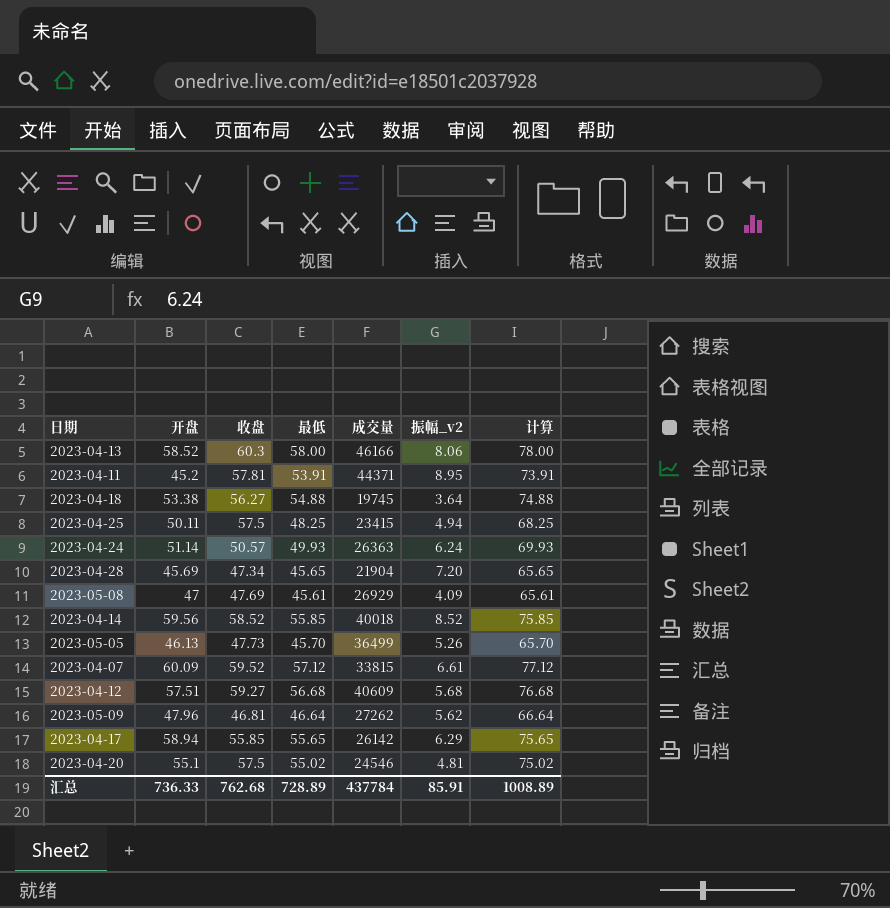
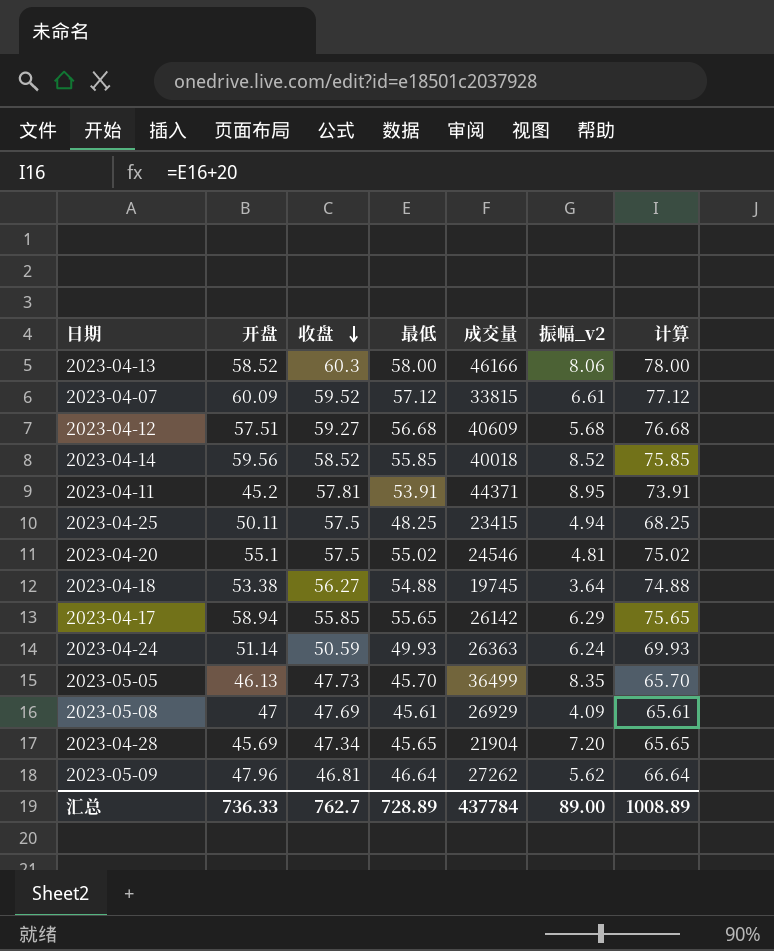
row order: none -> 收盘 descending
2023-04-24 | 收盘: 50.57 -> 50.59
2023-05-05 | 振幅_v2: 5.26 -> 8.35
汇总 | 收盘: 762.68 -> 762.7
汇总 | 振幅_v2: 85.91 -> 89.00

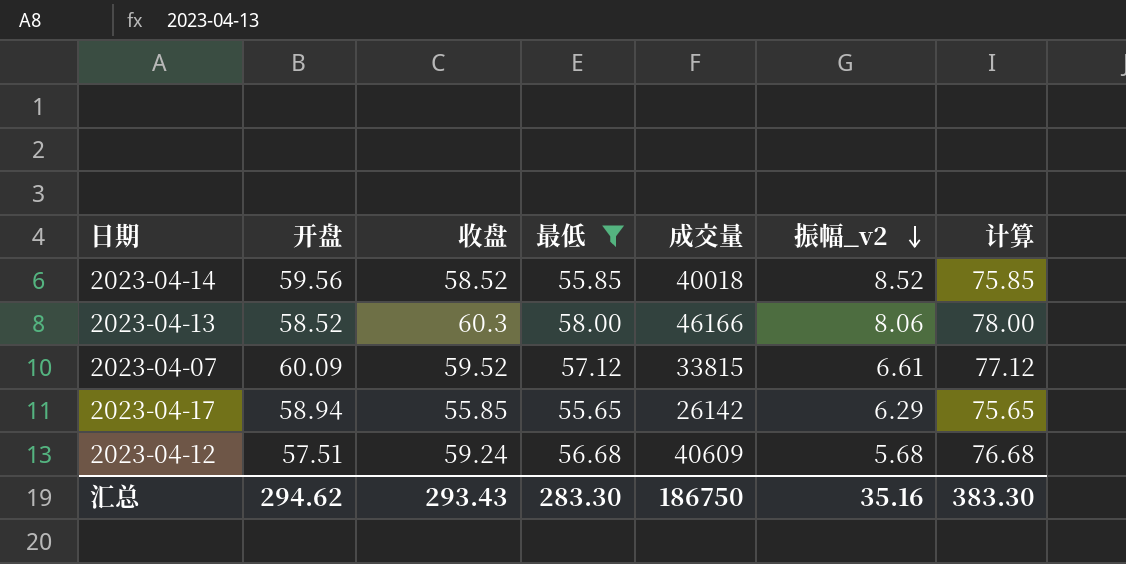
filter: none -> 最低 >= 55.65
row order: 收盘 descending -> 振幅_v2 descending
2023-04-12 | 收盘: 59.27 -> 59.24
汇总 | 开盘: 736.33 -> 294.62
汇总 | 收盘: 762.7 -> 293.43
汇总 | 最低: 728.89 -> 283.30
汇总 | 成交量: 437784 -> 186750
汇总 | 振幅_v2: 89.00 -> 35.16
汇总 | 计算: 1008.89 -> 383.30

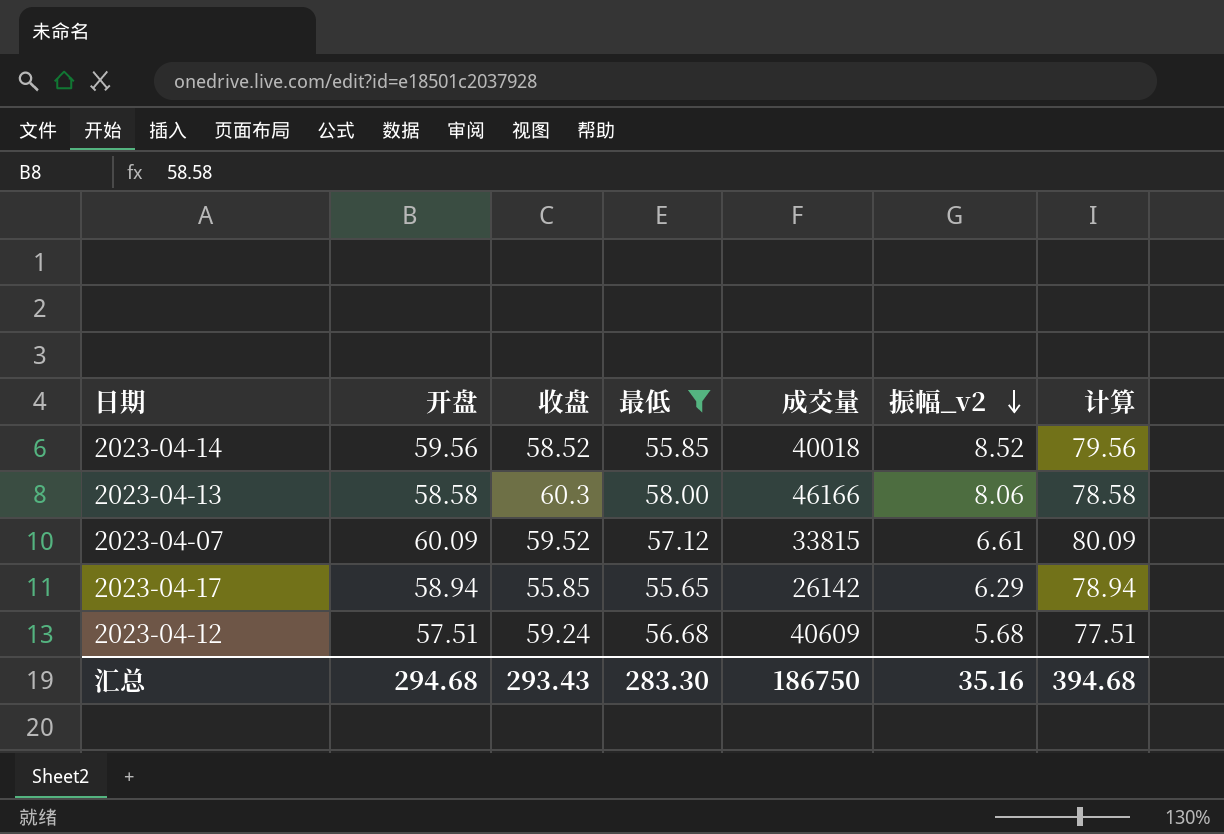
column 计算 | formula: [最低] + 20 -> [开盘] + 20
2023-04-13 | 开盘: 58.52 -> 58.58
汇总 | 开盘: 294.62 -> 294.68
汇总 | 计算: 383.30 -> 394.68

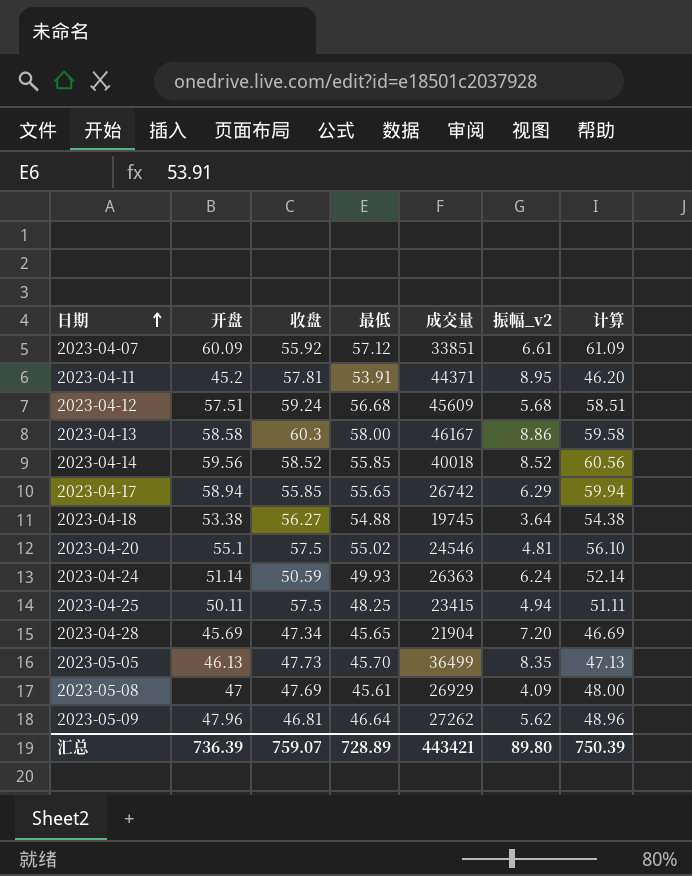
filter: 最低 >= 55.65 -> none
row order: 振幅_v2 descending -> 日期 ascending
column 计算 | formula: [开盘] + 20 -> [开盘] + 1
2023-04-07 | 收盘: 59.52 -> 55.92
2023-04-07 | 成交量: 33815 -> 33851
2023-04-12 | 成交量: 40609 -> 45609
2023-04-13 | 成交量: 46166 -> 46167
2023-04-13 | 振幅_v2: 8.06 -> 8.86
2023-04-17 | 成交量: 26142 -> 26742
汇总 | 开盘: 294.68 -> 736.39
汇总 | 收盘: 293.43 -> 759.07
汇总 | 最低: 283.30 -> 728.89
汇总 | 成交量: 186750 -> 443421
汇总 | 振幅_v2: 35.16 -> 89.80
汇总 | 计算: 394.68 -> 750.39

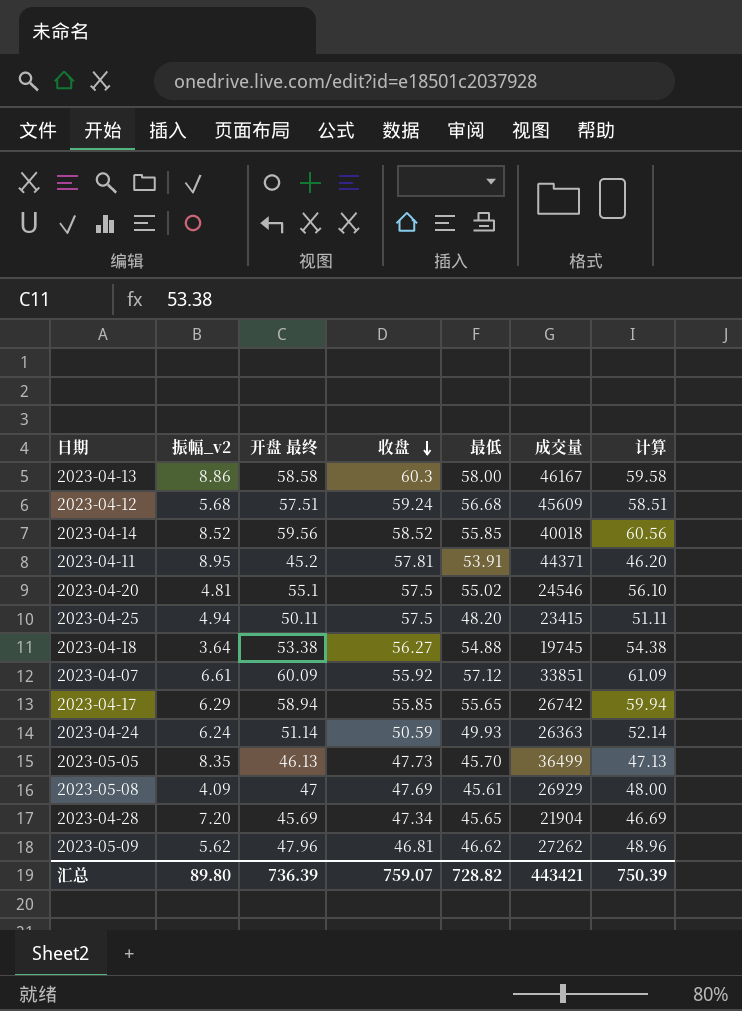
row order: 日期 ascending -> 收盘 descending
column 振幅_v2 | position: 6 -> 2
column name: 开盘 -> 开盘 最终
2023-04-25 | 最低: 48.25 -> 48.20
2023-05-09 | 最低: 46.64 -> 46.62
汇总 | 最低: 728.89 -> 728.82

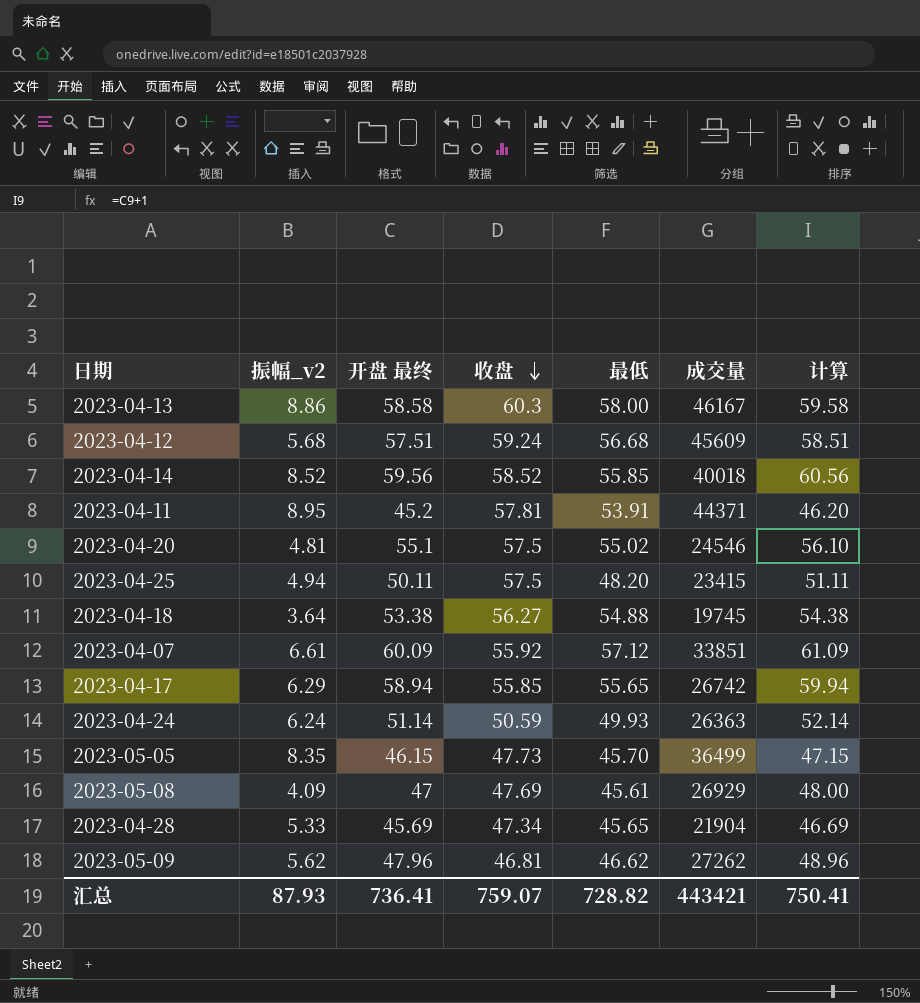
2023-05-05 | 开盘 最终: 46.13 -> 46.15
2023-05-05 | 计算: 47.13 -> 47.15
2023-04-28 | 振幅_v2: 7.20 -> 5.33
汇总 | 振幅_v2: 89.80 -> 87.93
汇总 | 开盘 最终: 736.39 -> 736.41
汇总 | 计算: 750.39 -> 750.41

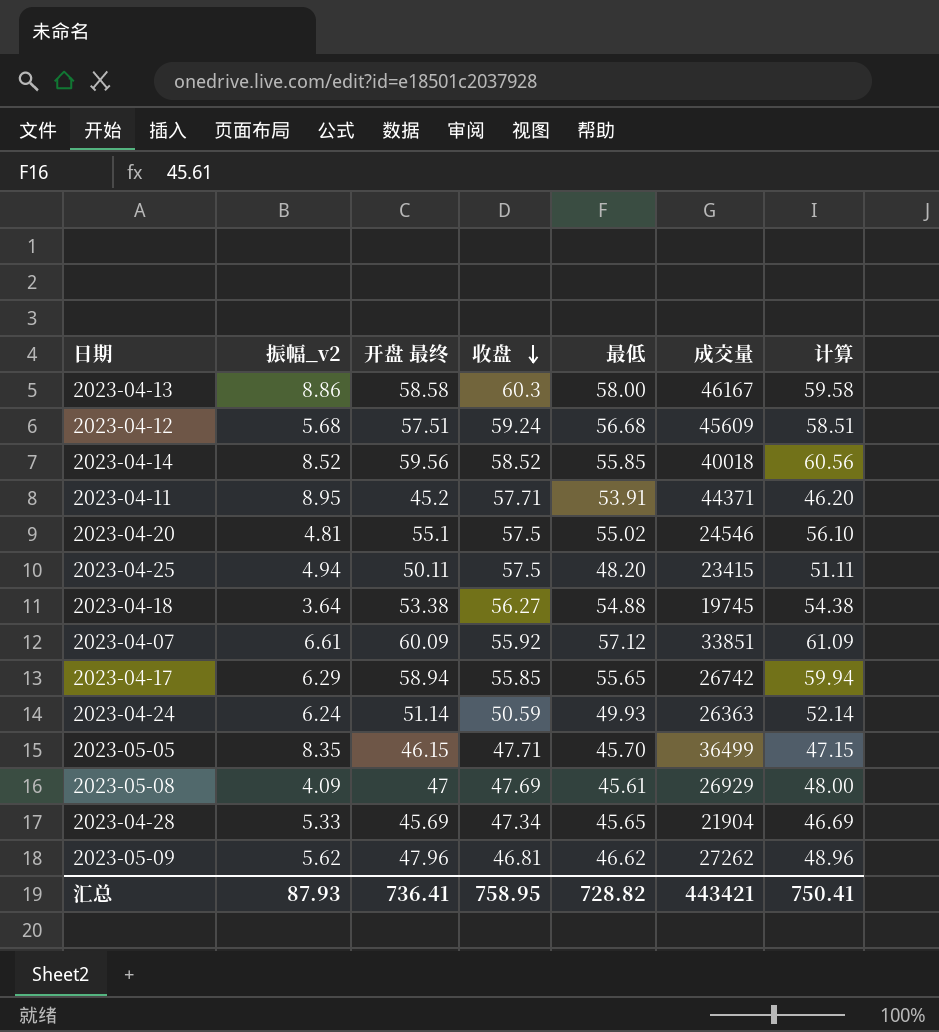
2023-04-11 | 收盘: 57.81 -> 57.71
2023-05-05 | 收盘: 47.73 -> 47.71
汇总 | 收盘: 759.07 -> 758.95

